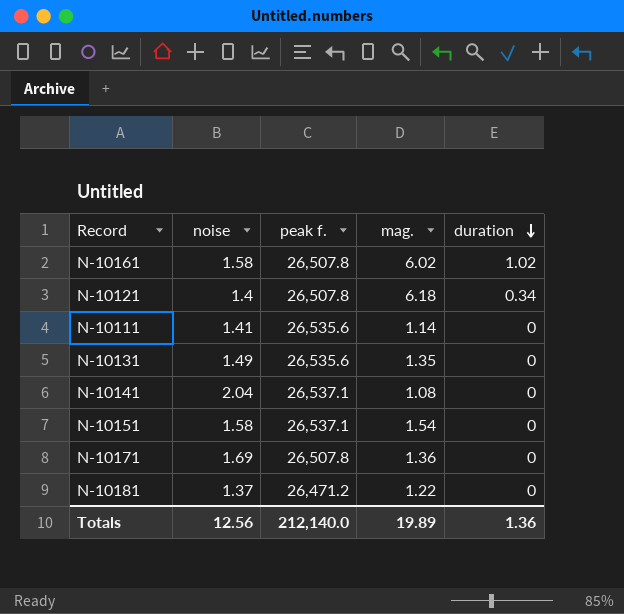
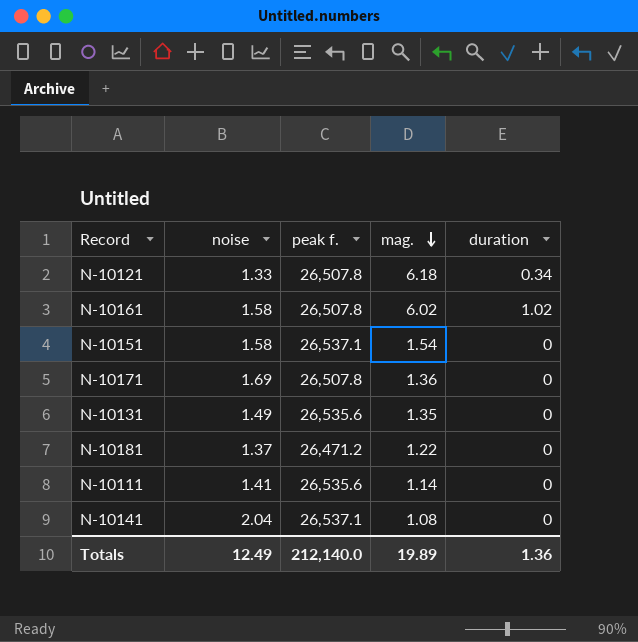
row order: duration descending -> mag. descending
N-10121 | noise: 1.4 -> 1.33
Totals | noise: 12.56 -> 12.49

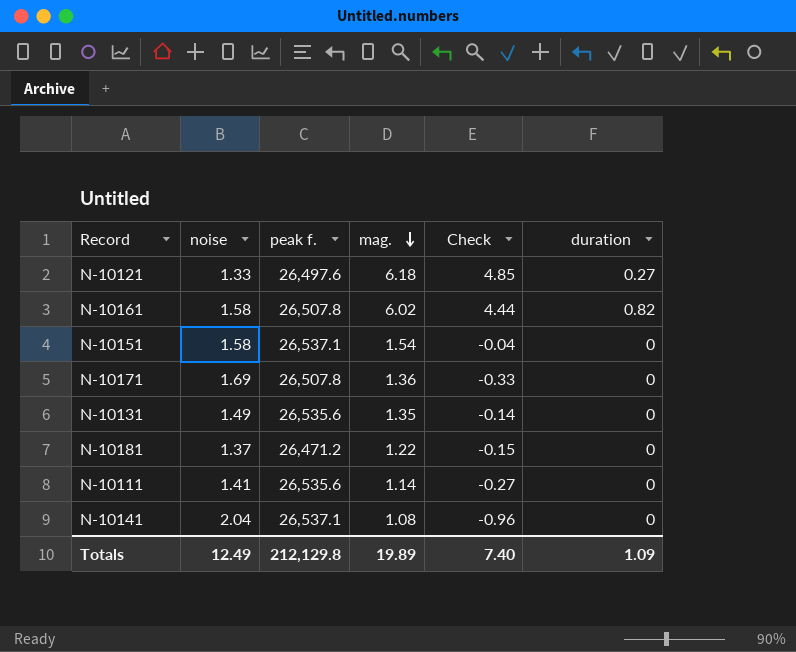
column Check | formula: none -> [mag.] - [noise]
N-10121 | peak f.: 26,507.8 -> 26,497.6
N-10121 | duration: 0.34 -> 0.27
N-10161 | duration: 1.02 -> 0.82
Totals | peak f.: 212,140.0 -> 212,129.8
Totals | duration: 1.36 -> 1.09

